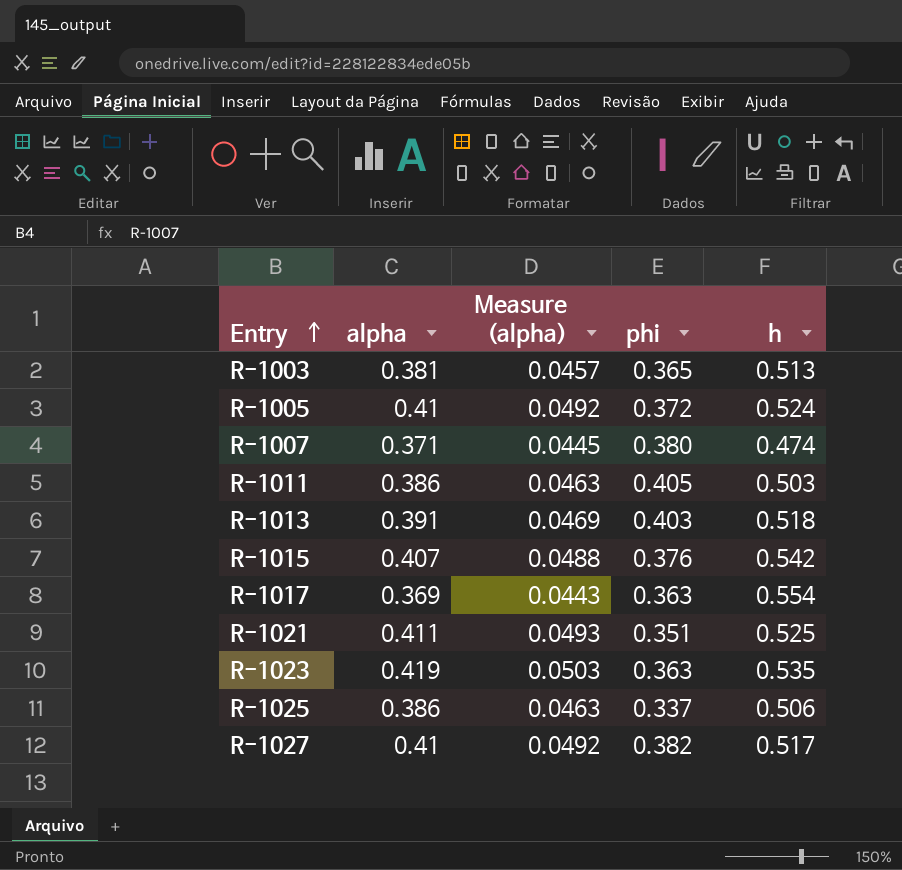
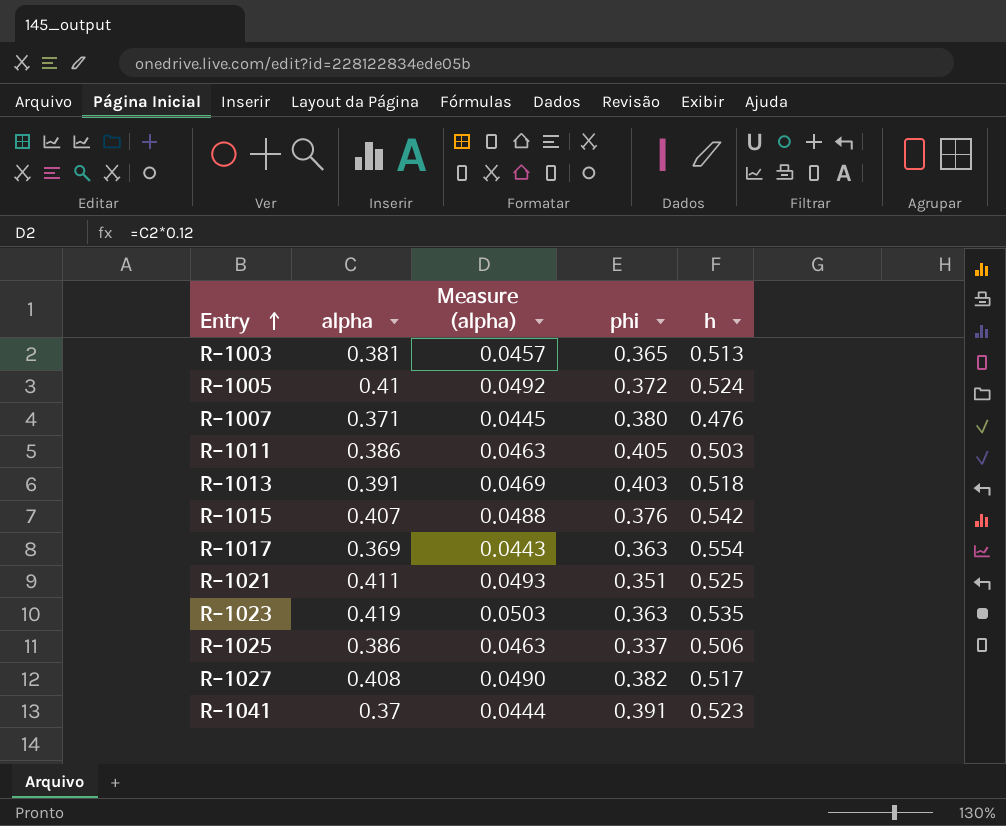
R-1007 | h: 0.474 -> 0.476
R-1027 | alpha: 0.41 -> 0.408
R-1027 | Measure (alpha): 0.0492 -> 0.0490
row R-1041: none -> 0.37 | 0.0444 | 0.391 | 0.523

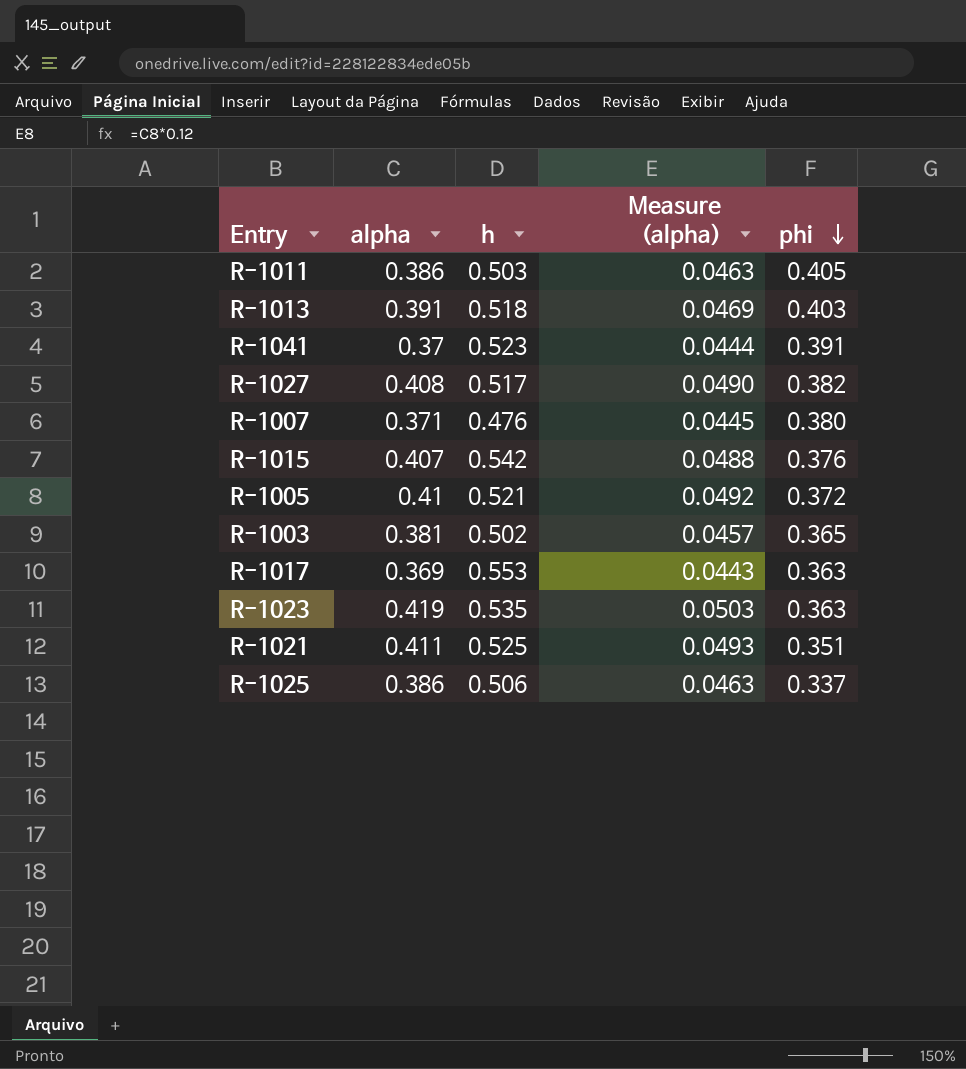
row order: Entry ascending -> phi descending
column h | position: 5 -> 3
R-1005 | h: 0.524 -> 0.521
R-1003 | h: 0.513 -> 0.502
R-1017 | h: 0.554 -> 0.553

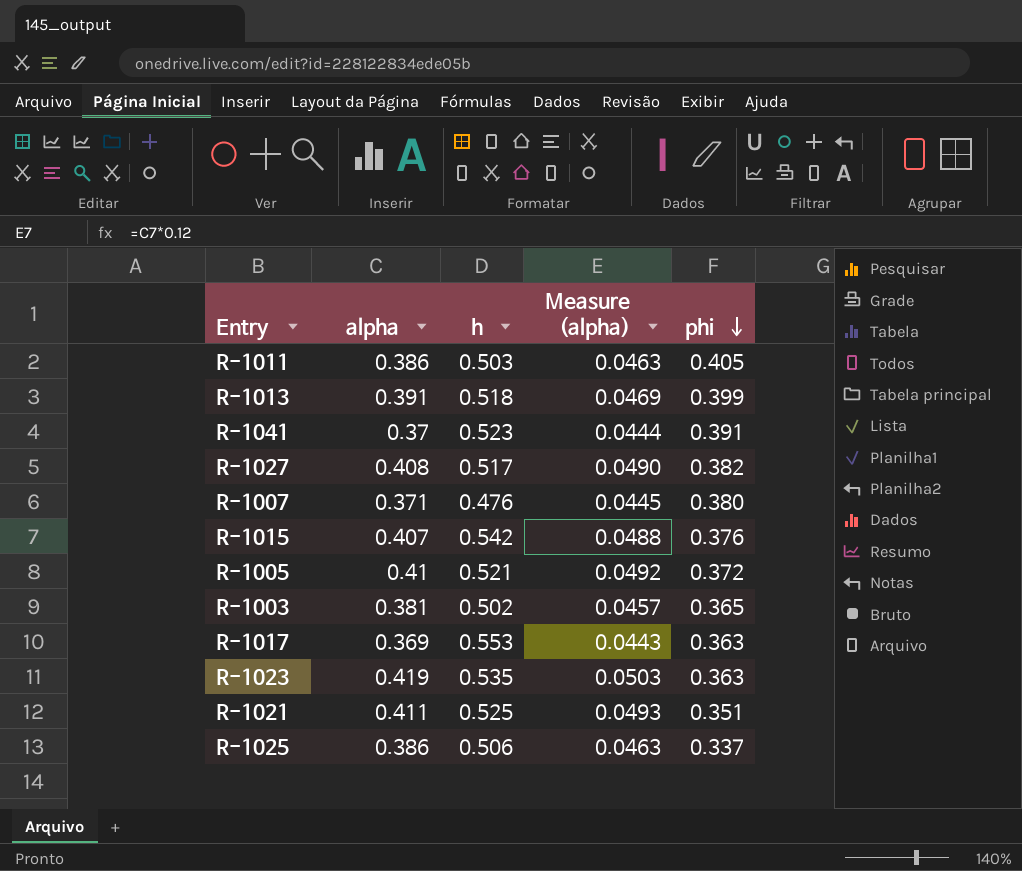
R-1013 | phi: 0.403 -> 0.399

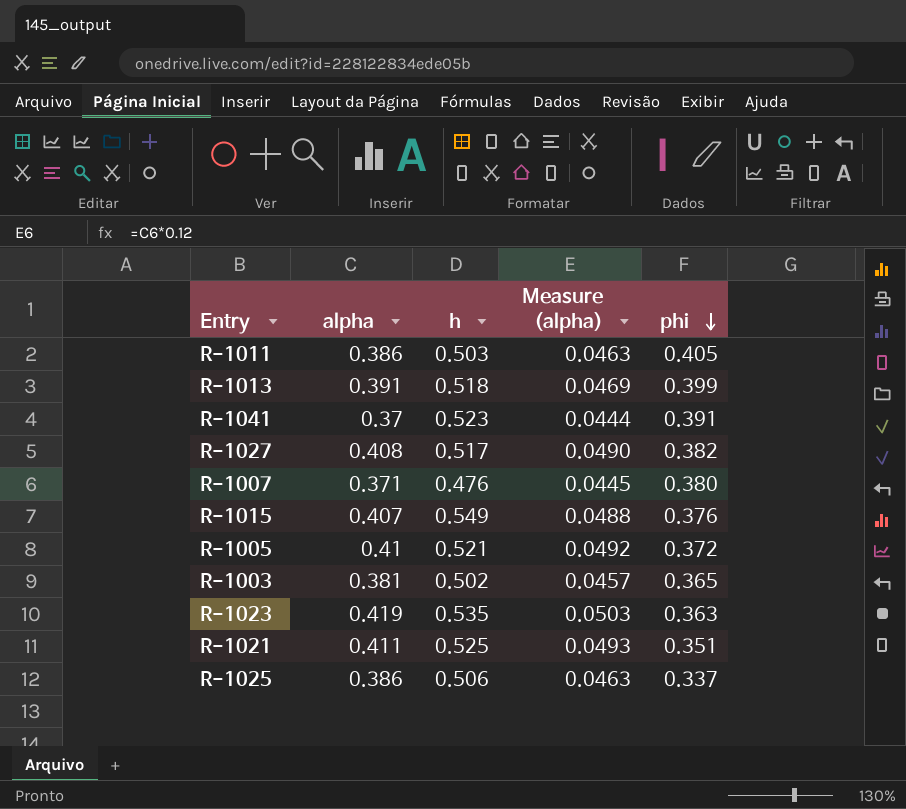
row R-1017: 0.369 | 0.553 | 0.0443 | 0.363 -> none
R-1015 | h: 0.542 -> 0.549

